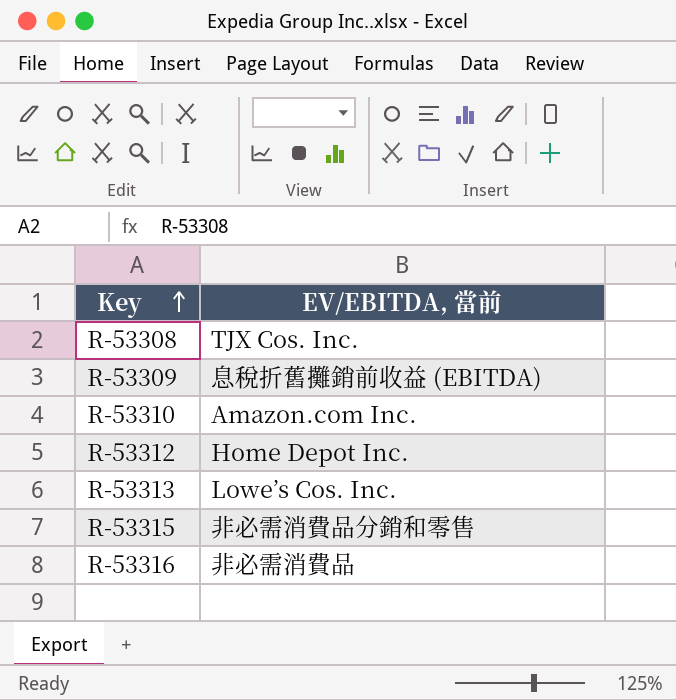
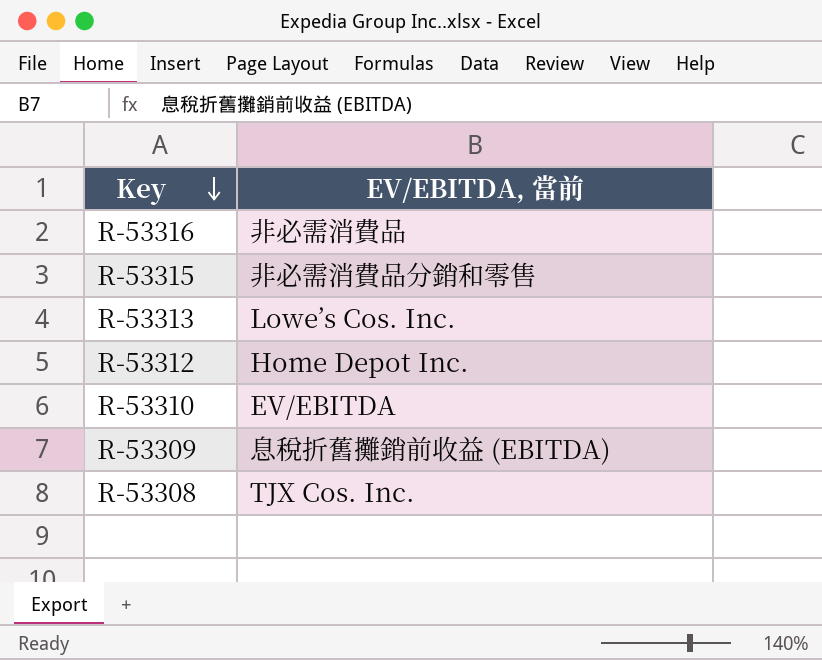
row order: Key ascending -> Key descending
R-53310 | EV/EBITDA, 當前: Amazon.com Inc. -> EV/EBITDA

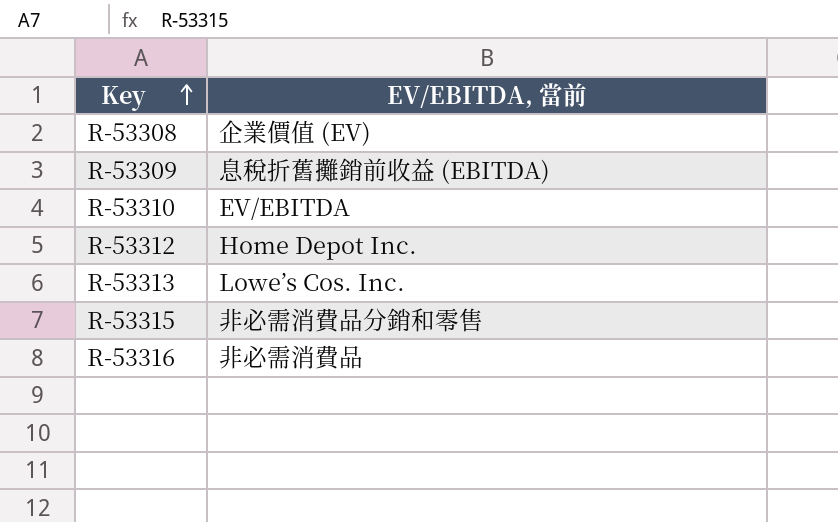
row order: Key descending -> Key ascending
R-53308 | EV/EBITDA, 當前: TJX Cos. Inc. -> 企業價值 (EV)

